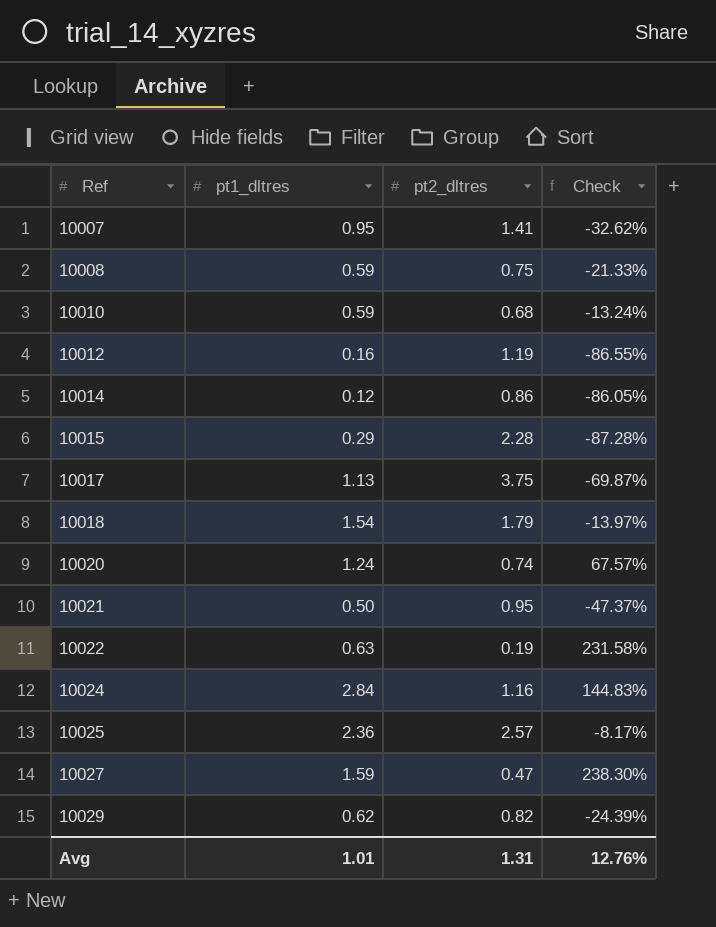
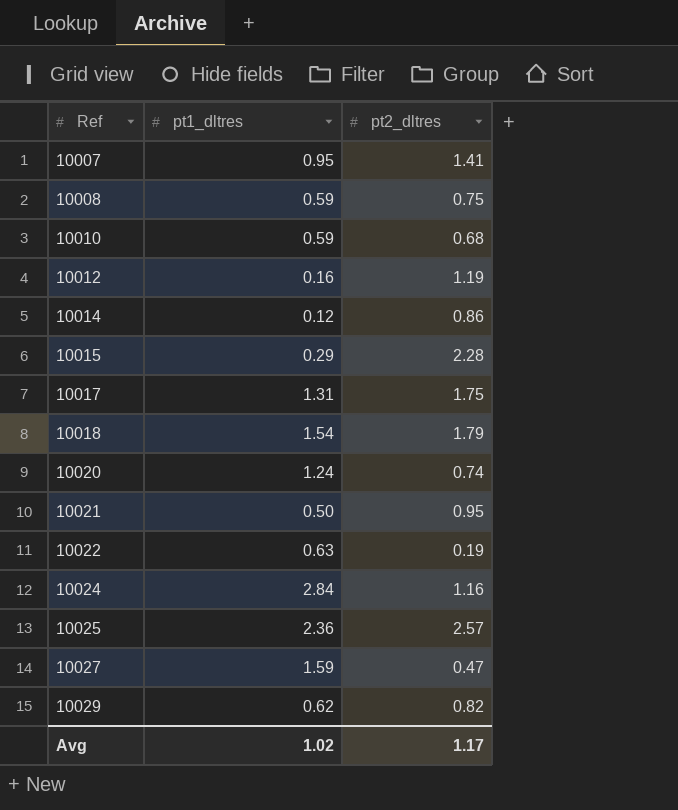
column Check | formula: ([pt1_dltres] - [pt2_dltres]) / [pt2_dltres] -> none
10017 | pt1_dltres: 1.13 -> 1.31
10017 | pt2_dltres: 3.75 -> 1.75
Avg | pt1_dltres: 1.01 -> 1.02
Avg | pt2_dltres: 1.31 -> 1.17

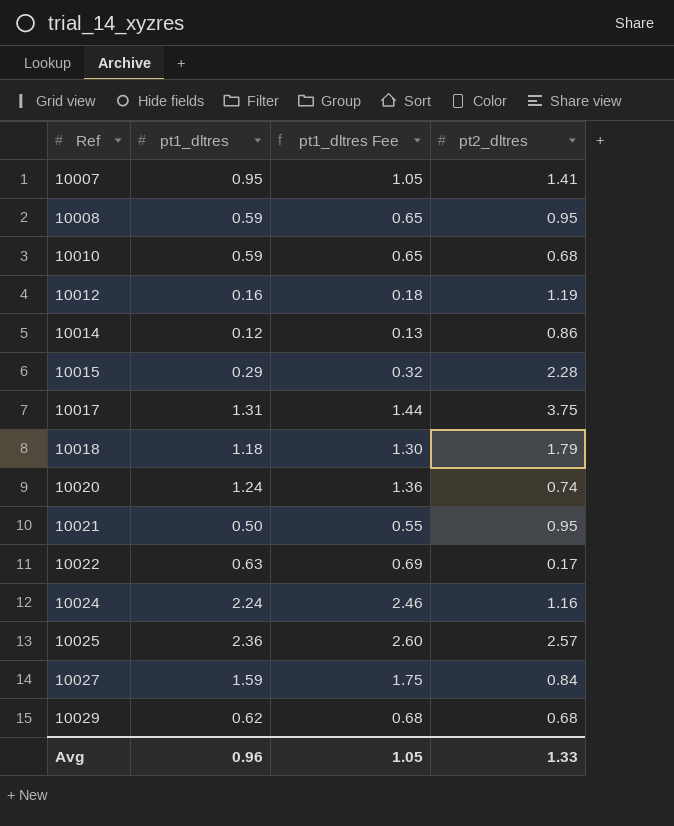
column pt1_dltres Fee | formula: none -> [pt1_dltres] * 1.1
10008 | pt2_dltres: 0.75 -> 0.95
10017 | pt2_dltres: 1.75 -> 3.75
10018 | pt1_dltres: 1.54 -> 1.18
10022 | pt2_dltres: 0.19 -> 0.17
10024 | pt1_dltres: 2.84 -> 2.24
10027 | pt2_dltres: 0.47 -> 0.84
10029 | pt2_dltres: 0.82 -> 0.68
Avg | pt1_dltres: 1.02 -> 0.96
Avg | pt2_dltres: 1.17 -> 1.33

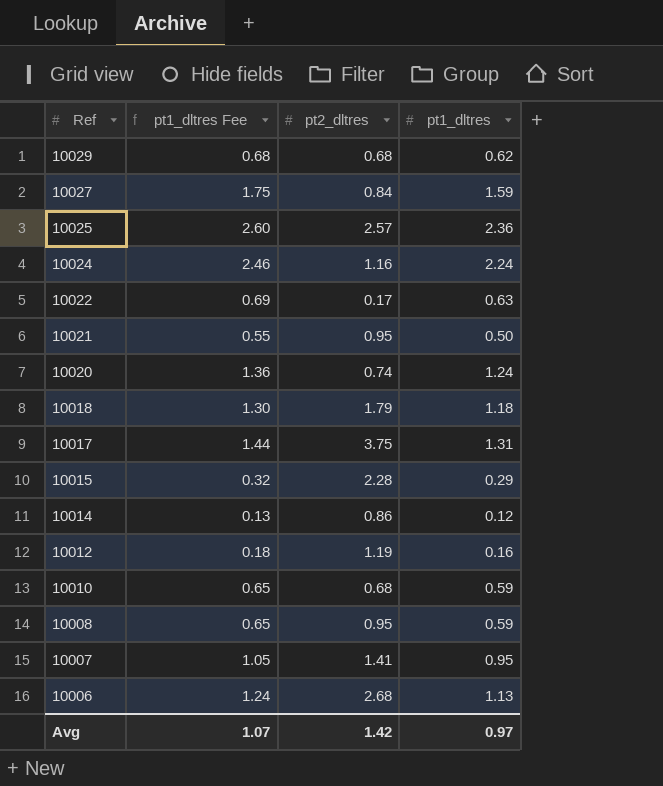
row order: Ref ascending -> Ref descending
column pt1_dltres | position: 2 -> 4
row 10006: none -> 1.24 | 2.68 | 1.13
Avg | pt1_dltres Fee: 1.05 -> 1.07
Avg | pt2_dltres: 1.33 -> 1.42
Avg | pt1_dltres: 0.96 -> 0.97

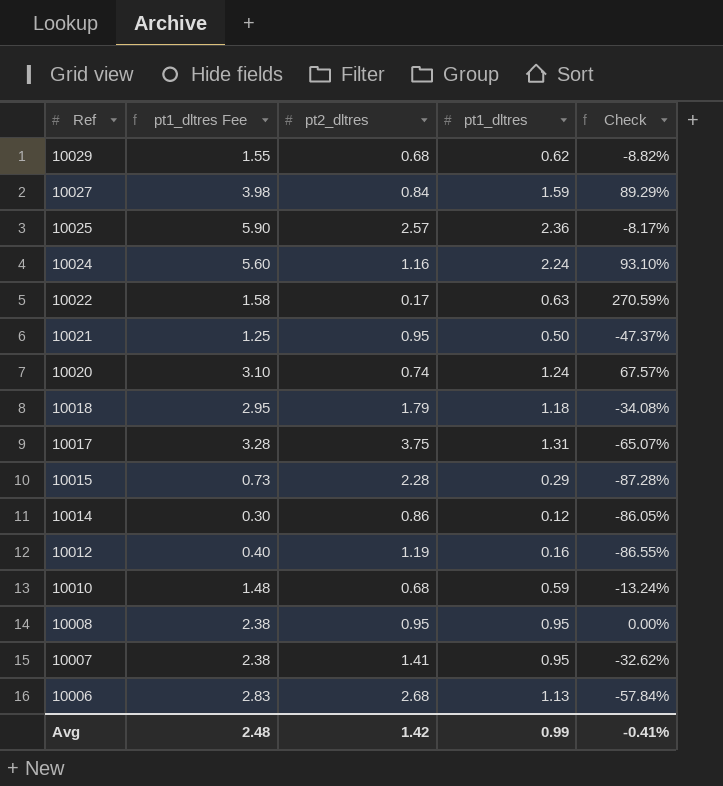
column pt1_dltres Fee | formula: [pt1_dltres] * 1.1 -> [pt1_dltres] * 2.5
column Check | formula: none -> ([pt1_dltres] - [pt2_dltres]) / [pt2_dltres]
10008 | pt1_dltres: 0.59 -> 0.95
Avg | pt1_dltres Fee: 1.07 -> 2.48
Avg | pt1_dltres: 0.97 -> 0.99

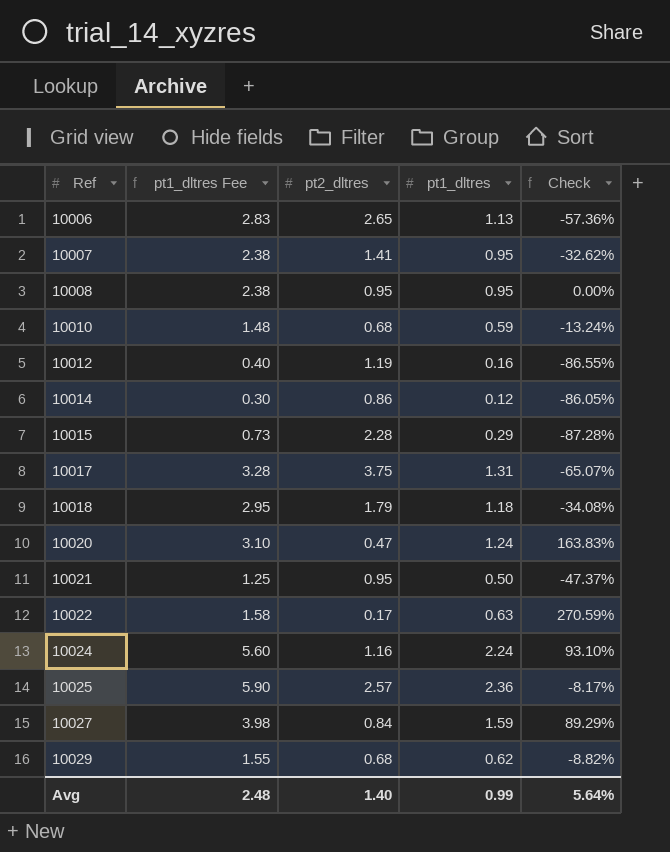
row order: Ref descending -> Ref ascending
10006 | pt2_dltres: 2.68 -> 2.65
10006 | Check: -57.84% -> -57.36%
10020 | pt2_dltres: 0.74 -> 0.47
10020 | Check: 67.57% -> 163.83%
Avg | pt2_dltres: 1.42 -> 1.40
Avg | Check: -0.41% -> 5.64%

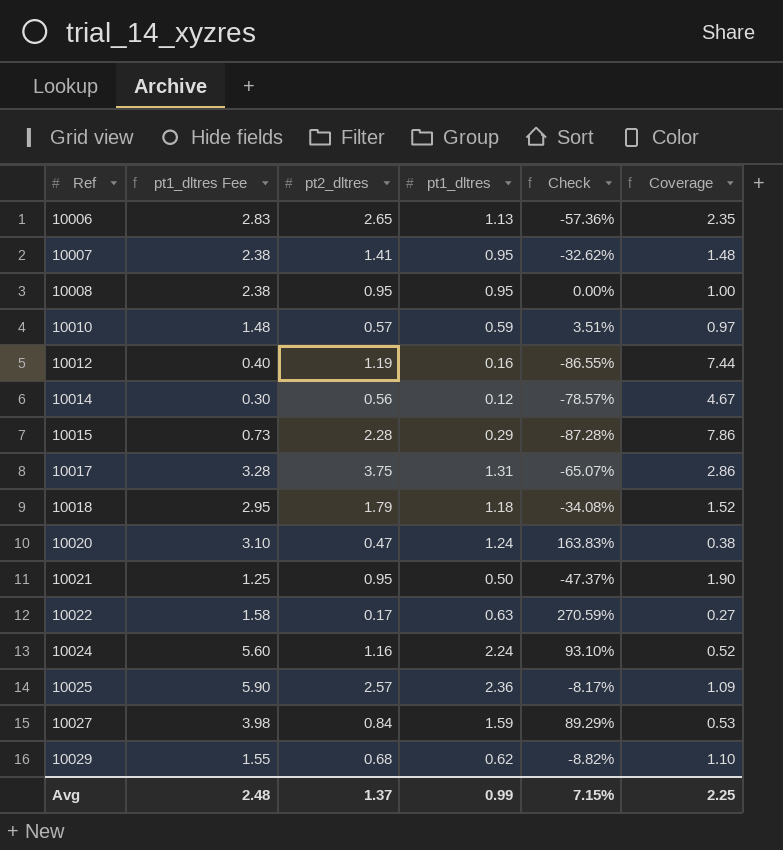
column Coverage | formula: none -> [pt2_dltres] / [pt1_dltres]
10010 | pt2_dltres: 0.68 -> 0.57
10010 | Check: -13.24% -> 3.51%
10014 | pt2_dltres: 0.86 -> 0.56
10014 | Check: -86.05% -> -78.57%
Avg | pt2_dltres: 1.40 -> 1.37
Avg | Check: 5.64% -> 7.15%

